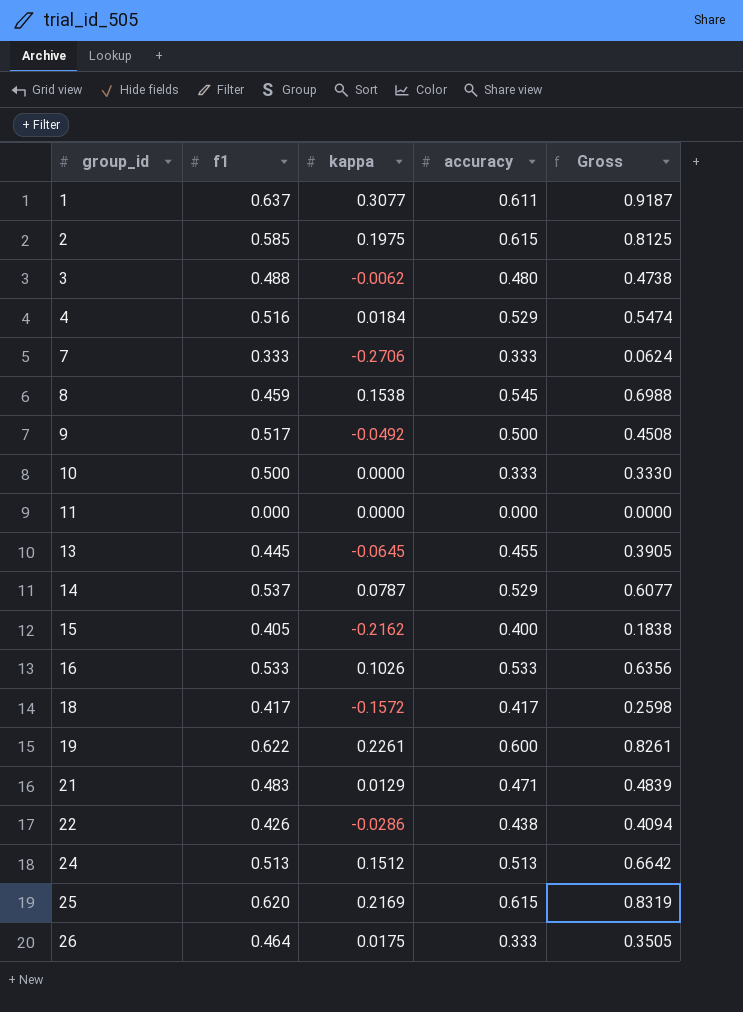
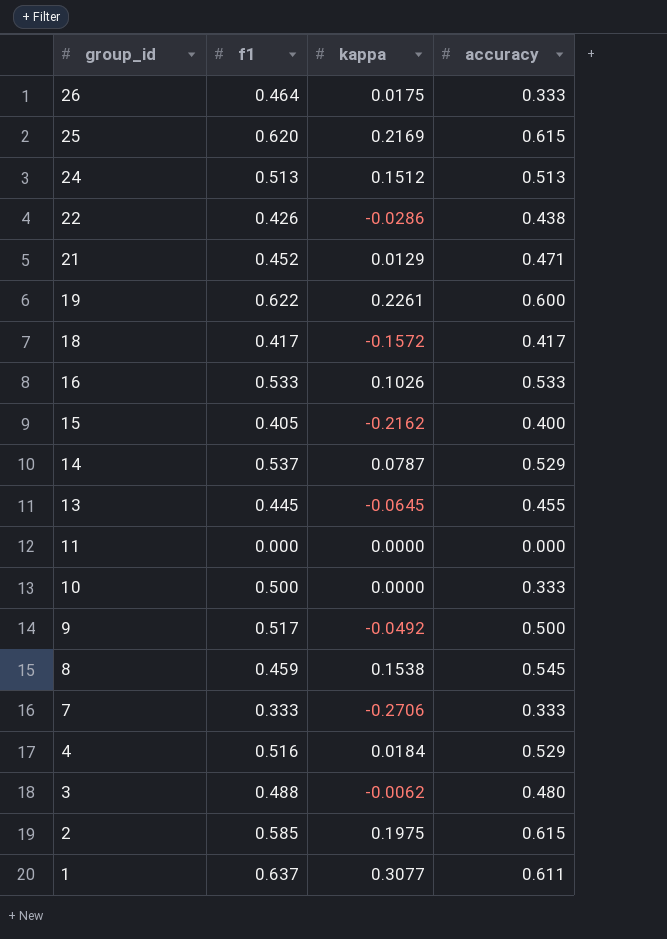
row order: group_id ascending -> group_id descending
column Gross | formula: [kappa] + [accuracy] -> none
21 | f1: 0.483 -> 0.452

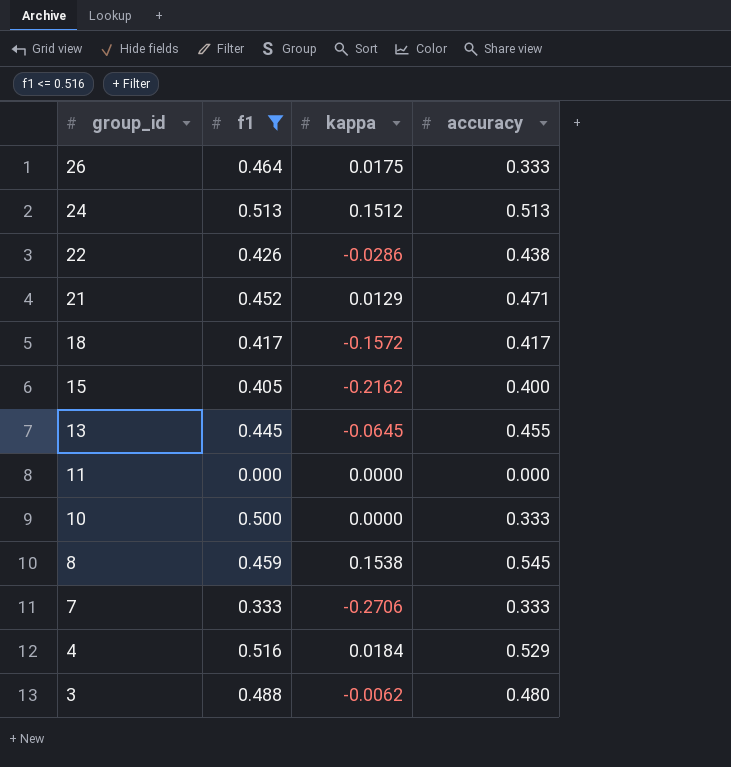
filter: none -> f1 <= 0.516

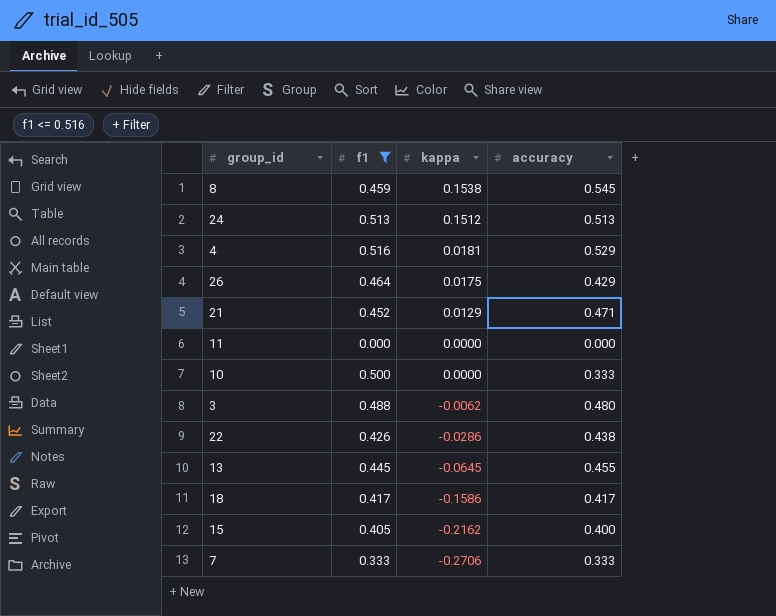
row order: group_id descending -> kappa descending
4 | kappa: 0.0184 -> 0.0181
26 | accuracy: 0.333 -> 0.429
18 | kappa: -0.1572 -> -0.1586

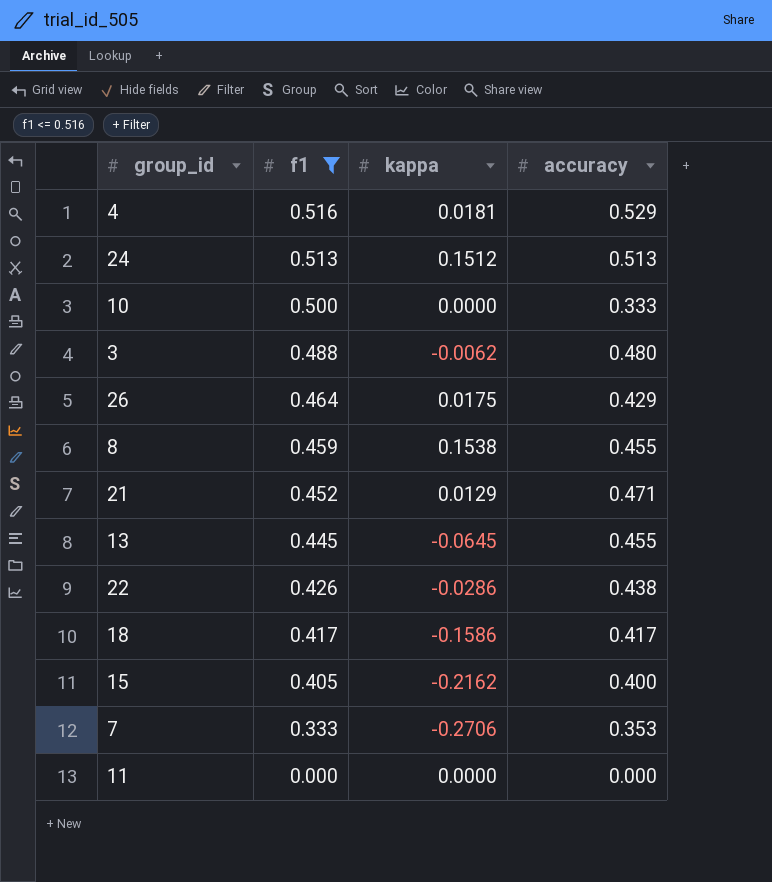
row order: kappa descending -> f1 descending
8 | accuracy: 0.545 -> 0.455
7 | accuracy: 0.333 -> 0.353

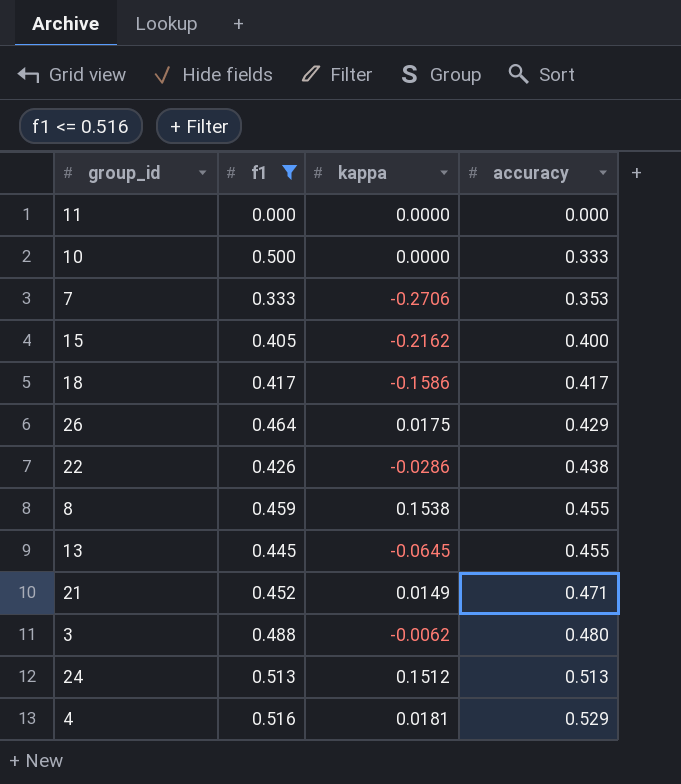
row order: f1 descending -> accuracy ascending
21 | kappa: 0.0129 -> 0.0149

